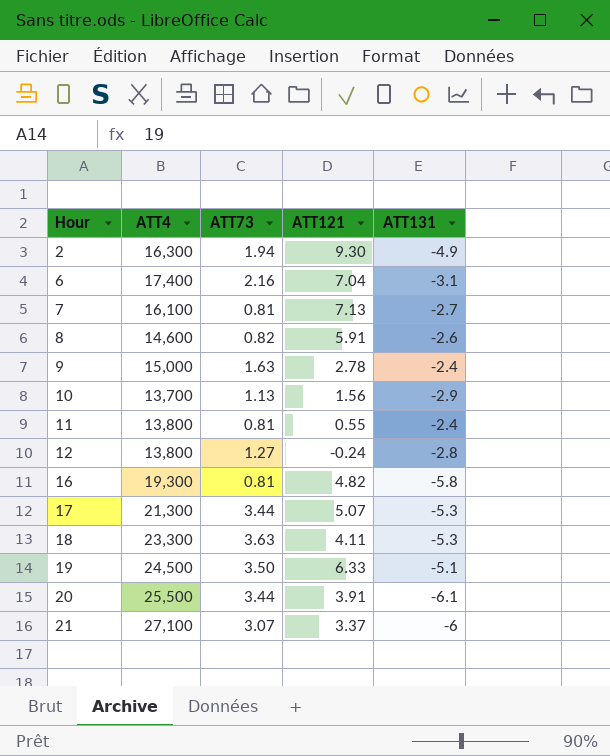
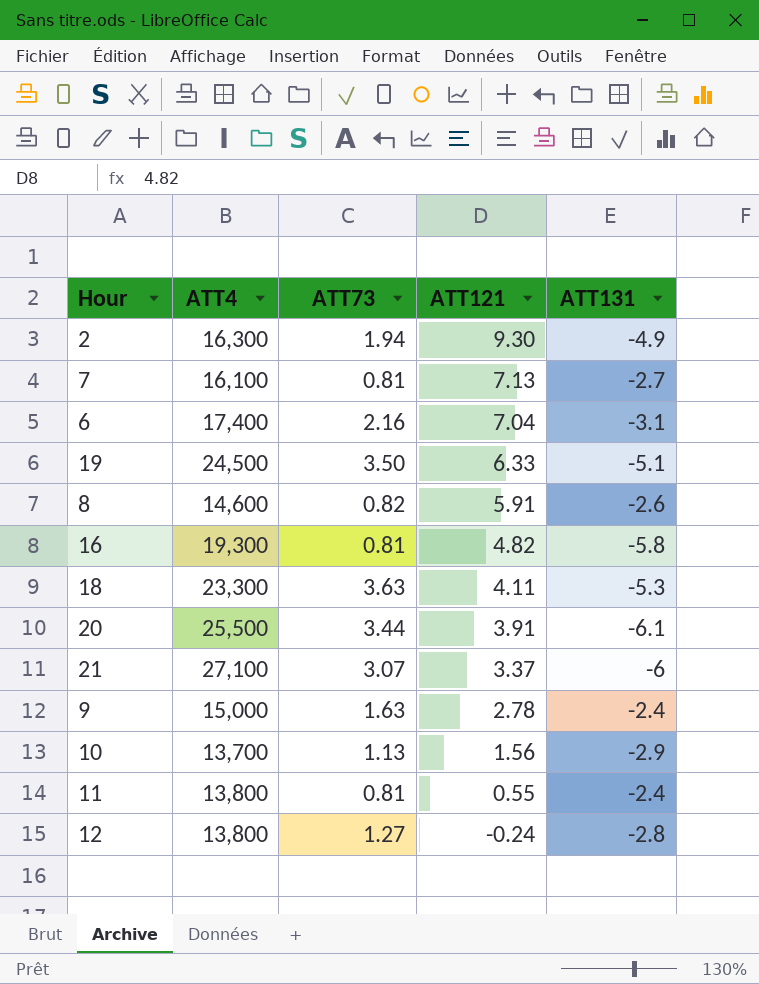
row order: Hour ascending -> ATT121 descending
row 17: 21,300 | 3.44 | 5.07 | -5.3 -> none

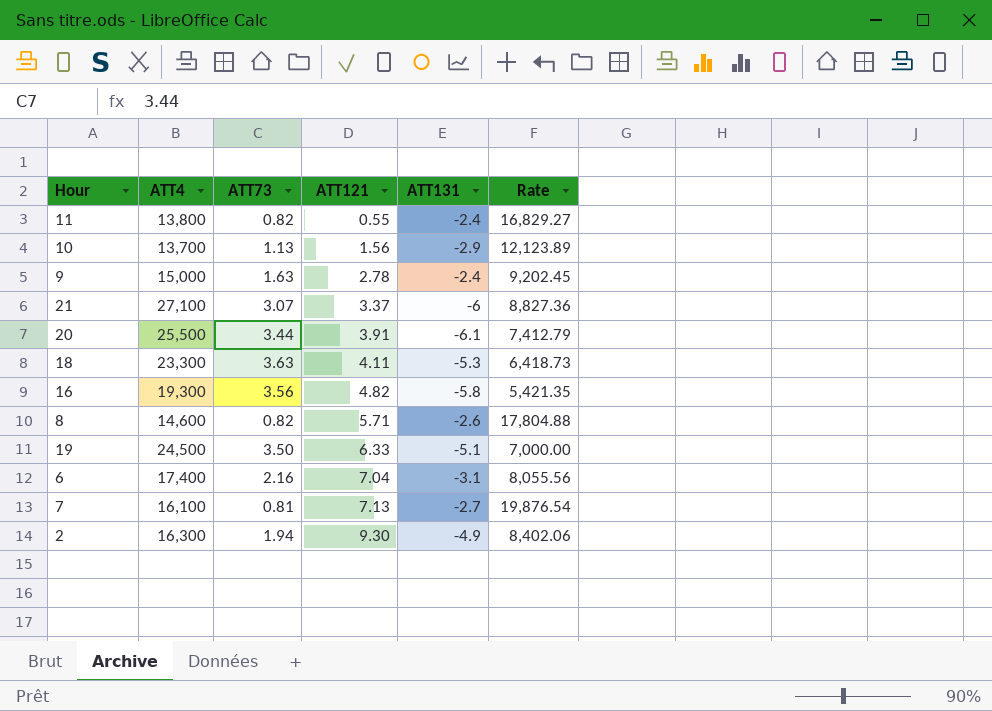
row order: ATT121 descending -> ATT121 ascending
column Rate | formula: none -> [ATT4] / [ATT73]
row 12: 13,800 | 1.27 | -0.24 | -2.8 -> none
11 | ATT73: 0.81 -> 0.82
16 | ATT73: 0.81 -> 3.56
8 | ATT121: 5.91 -> 5.71

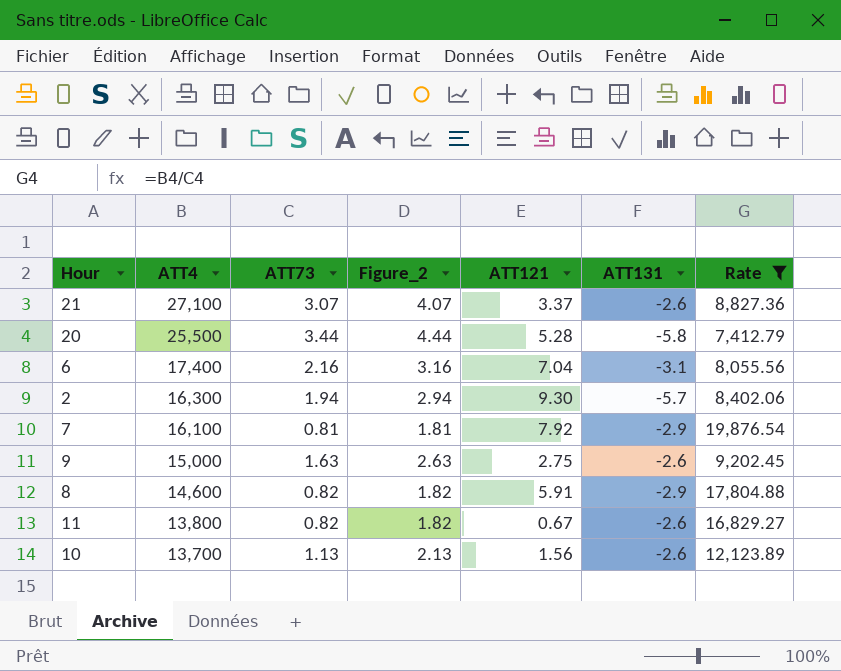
filter: none -> Rate >= 7,412.79
row order: ATT121 ascending -> ATT4 descending
column Figure_2 | formula: none -> [ATT73] + 1
21 | ATT131: -6 -> -2.6
20 | ATT121: 3.91 -> 5.28
20 | ATT131: -6.1 -> -5.8
2 | ATT131: -4.9 -> -5.7
7 | ATT121: 7.13 -> 7.92
7 | ATT131: -2.7 -> -2.9
9 | ATT121: 2.78 -> 2.75
9 | ATT131: -2.4 -> -2.6
8 | ATT121: 5.71 -> 5.91
8 | ATT131: -2.6 -> -2.9
11 | ATT121: 0.55 -> 0.67
11 | ATT131: -2.4 -> -2.6
10 | ATT131: -2.9 -> -2.6

